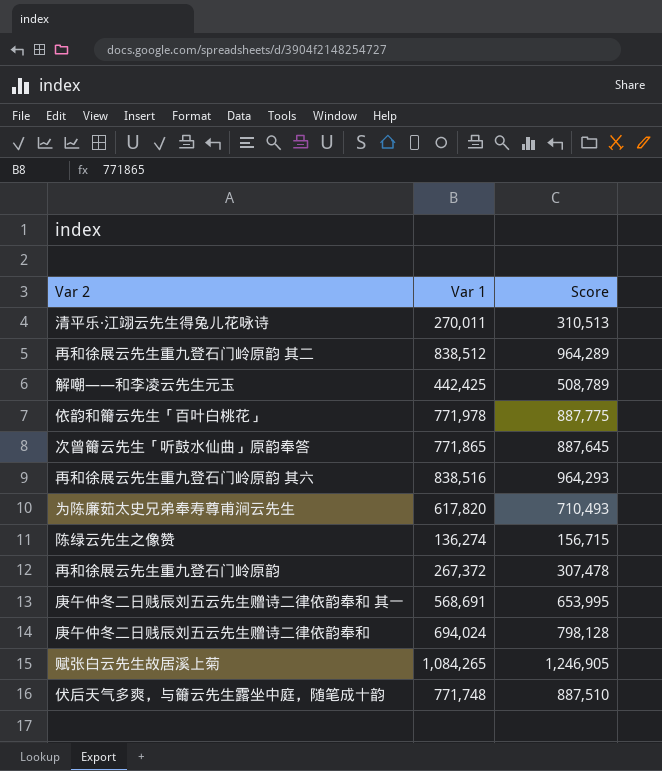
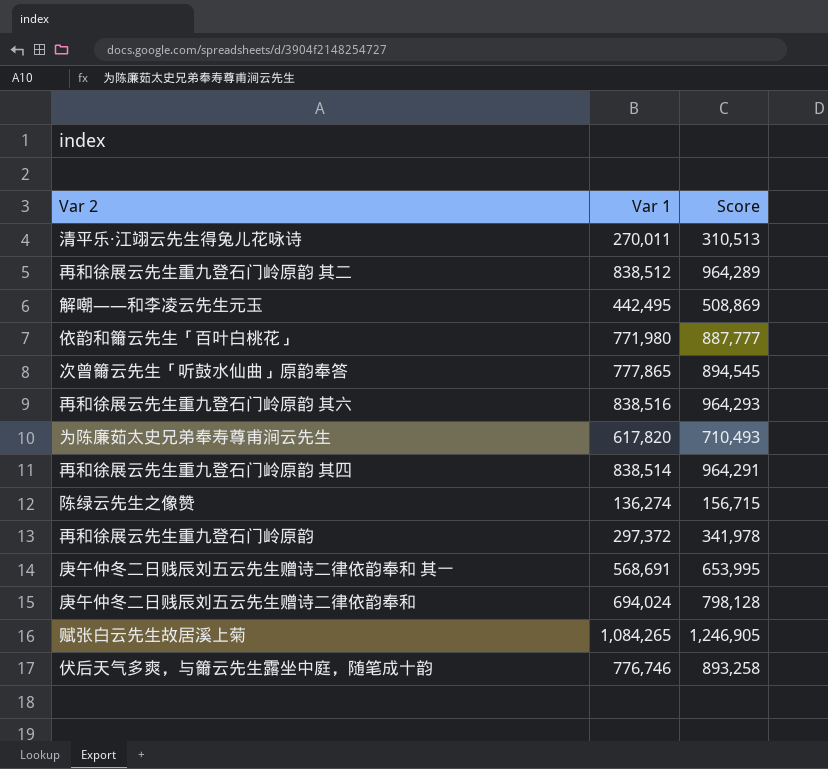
解嘲——和李凌云先生元玉 | Var 1: 442,425 -> 442,495
解嘲——和李凌云先生元玉 | Score: 508,789 -> 508,869
依韵和籋云先生「百叶白桃花」 | Var 1: 771,978 -> 771,980
依韵和籋云先生「百叶白桃花」 | Score: 887,775 -> 887,777
次曾籋云先生「听鼓水仙曲」原韵奉答 | Var 1: 771,865 -> 777,865
次曾籋云先生「听鼓水仙曲」原韵奉答 | Score: 887,645 -> 894,545
row 再和徐展云先生重九登石门岭原韵 其四: none -> 838,514 | 964,291
再和徐展云先生重九登石门岭原韵 | Var 1: 267,372 -> 297,372
再和徐展云先生重九登石门岭原韵 | Score: 307,478 -> 341,978
伏后天气多爽，与籋云先生露坐中庭，随笔成十韵 | Var 1: 771,748 -> 776,746
伏后天气多爽，与籋云先生露坐中庭，随笔成十韵 | Score: 887,510 -> 893,258

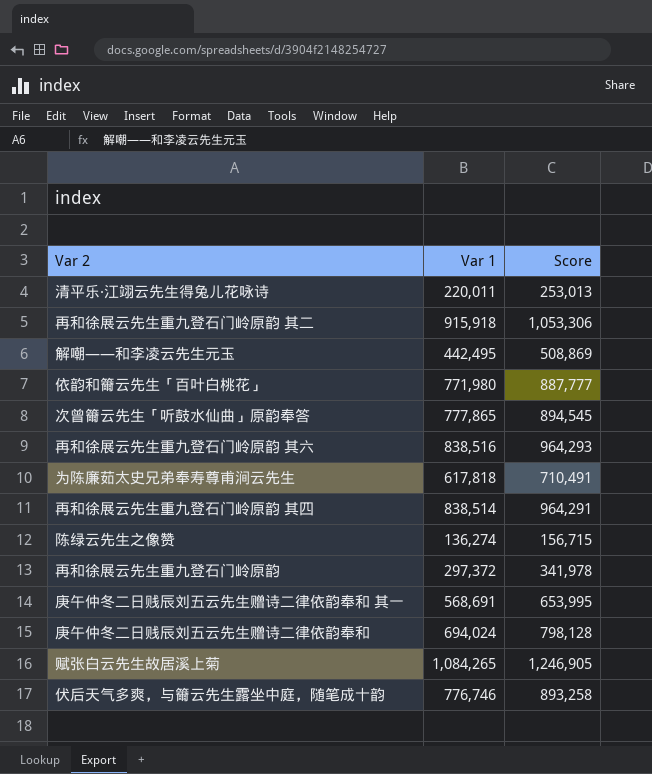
清平乐·江翊云先生得兔儿花咏诗 | Var 1: 270,011 -> 220,011
清平乐·江翊云先生得兔儿花咏诗 | Score: 310,513 -> 253,013
再和徐展云先生重九登石门岭原韵 其二 | Var 1: 838,512 -> 915,918
再和徐展云先生重九登石门岭原韵 其二 | Score: 964,289 -> 1,053,306
为陈廉茹太史兄弟奉寿尊甫涧云先生 | Var 1: 617,820 -> 617,818
为陈廉茹太史兄弟奉寿尊甫涧云先生 | Score: 710,493 -> 710,491

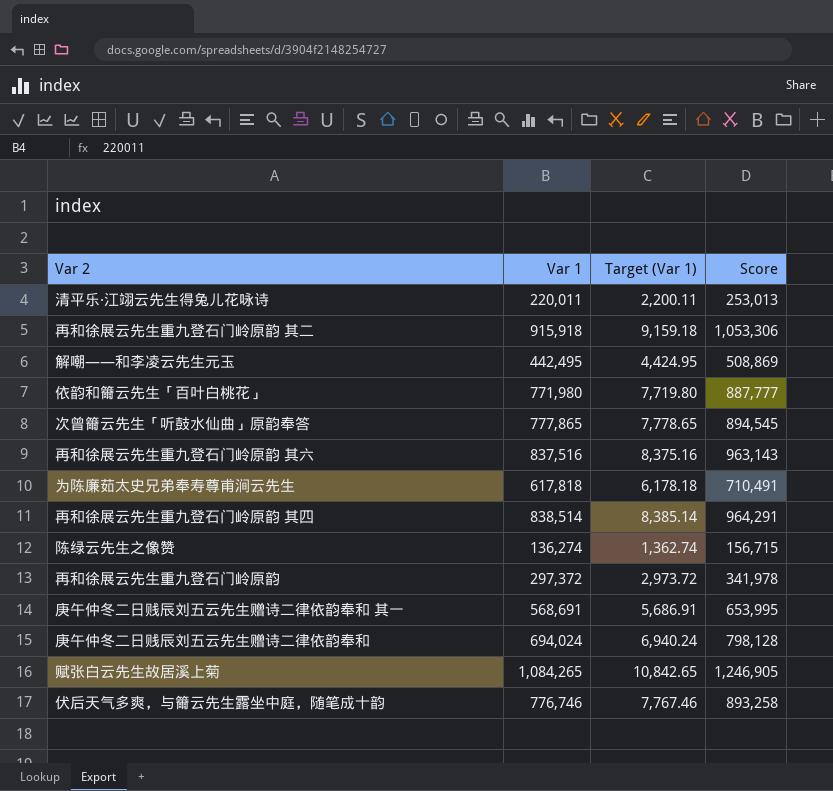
column Target (Var 1) | formula: none -> [Var 1] * 0.01
再和徐展云先生重九登石门岭原韵 其六 | Var 1: 838,516 -> 837,516
再和徐展云先生重九登石门岭原韵 其六 | Score: 964,293 -> 963,143

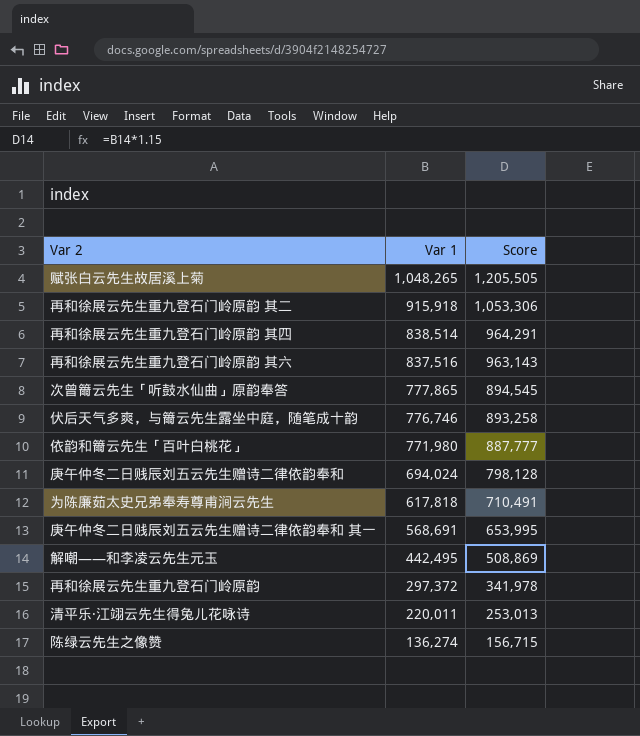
row order: none -> Var 1 descending
column Target (Var 1) | formula: [Var 1] * 0.01 -> none
赋张白云先生故居溪上菊 | Var 1: 1,084,265 -> 1,048,265
赋张白云先生故居溪上菊 | Score: 1,246,905 -> 1,205,505

